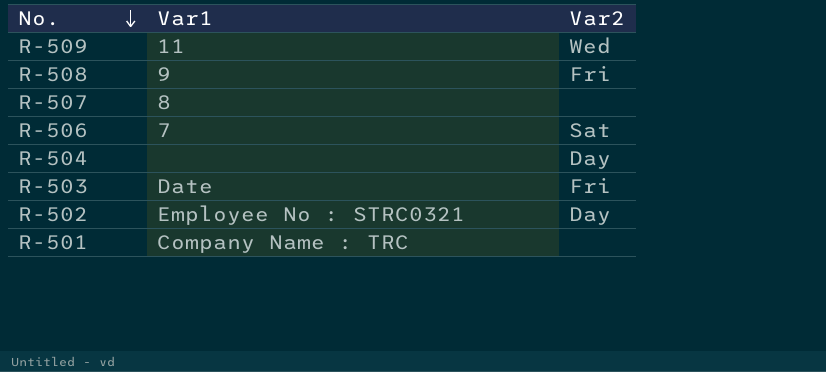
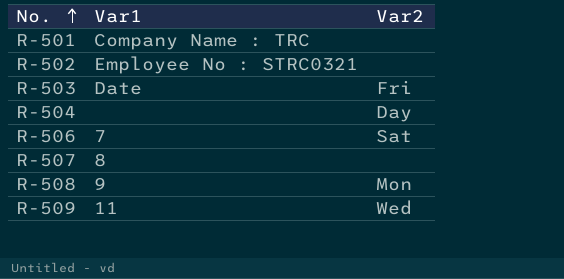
row order: No. descending -> No. ascending
R-502 | Var2: Day -> none
R-508 | Var2: Fri -> Mon

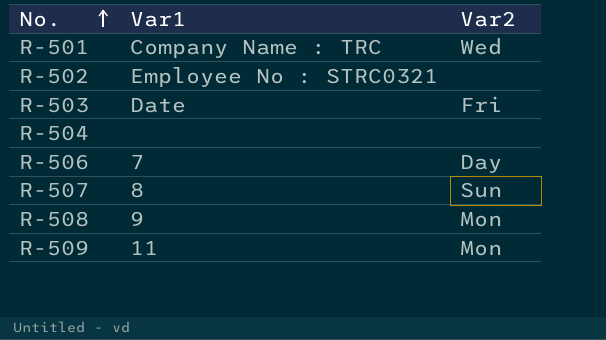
R-501 | Var2: none -> Wed
R-504 | Var2: Day -> none
R-506 | Var2: Sat -> Day
R-507 | Var2: none -> Sun
R-509 | Var2: Wed -> Mon

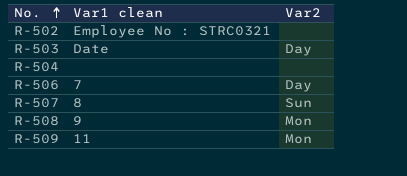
column name: Var1 -> Var1 clean
row R-501: Company Name : TRC | Wed -> none
R-503 | Var2: Fri -> Day

